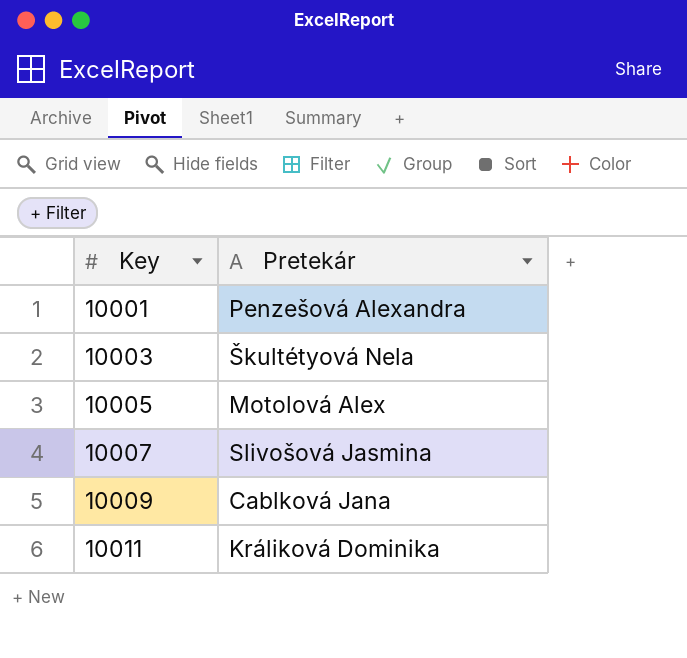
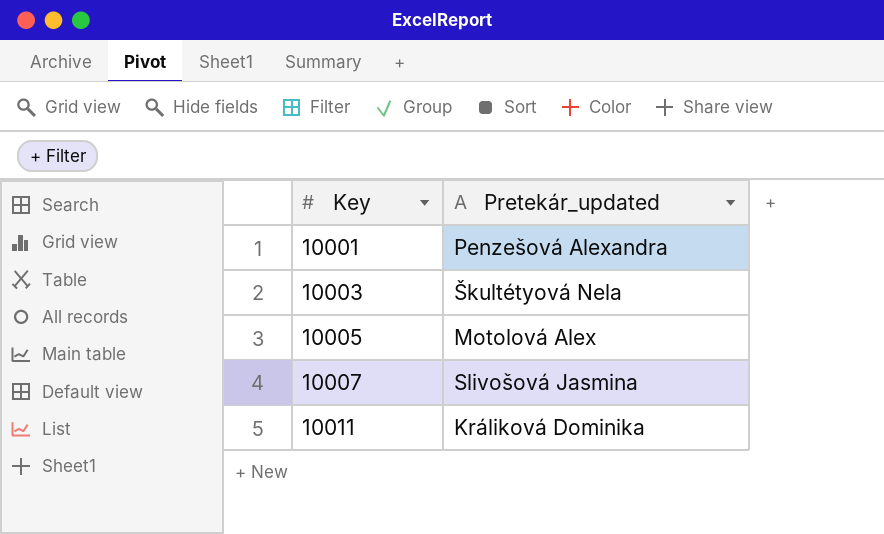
column name: Pretekár -> Pretekár_updated
row 10009: Cablková Jana -> none

